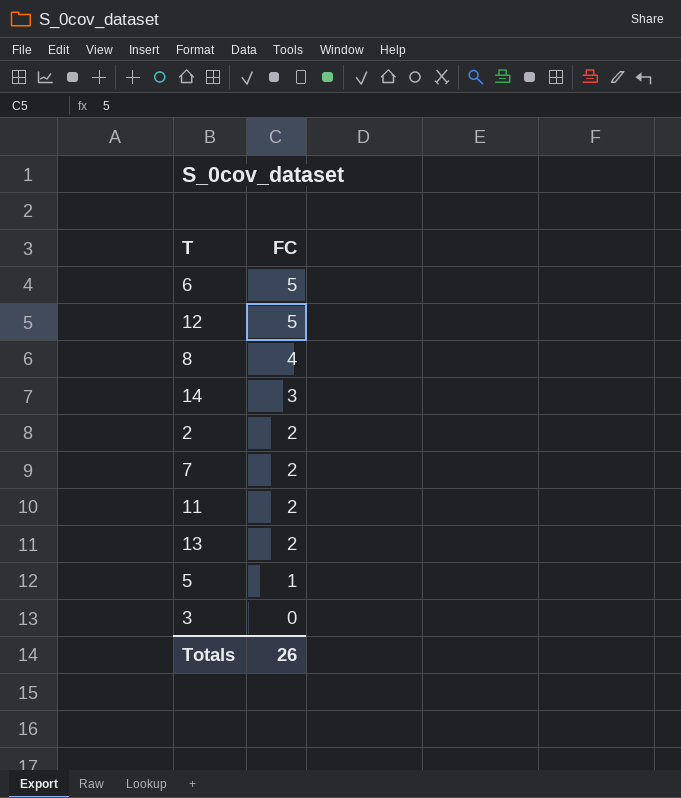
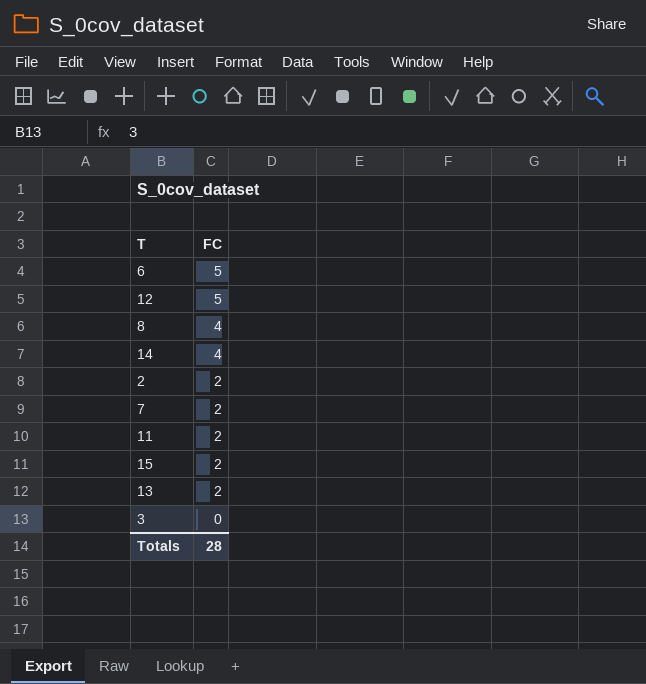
row 5: 1 -> none
14 | FC: 3 -> 4
row 15: none -> 2
Totals | FC: 26 -> 28

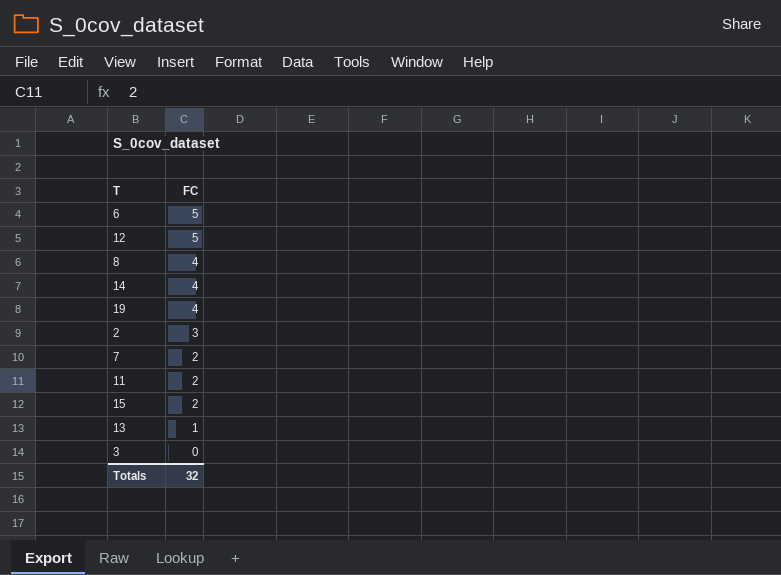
row 19: none -> 4
2 | FC: 2 -> 3
13 | FC: 2 -> 1
Totals | FC: 28 -> 32

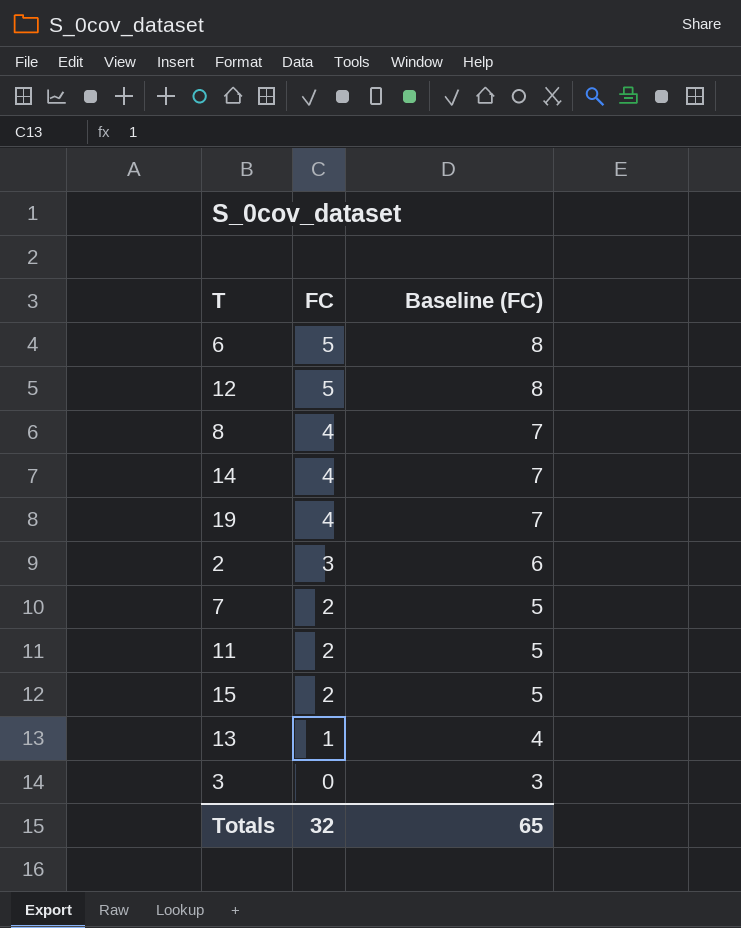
column Baseline (FC) | formula: none -> [FC] + 3

